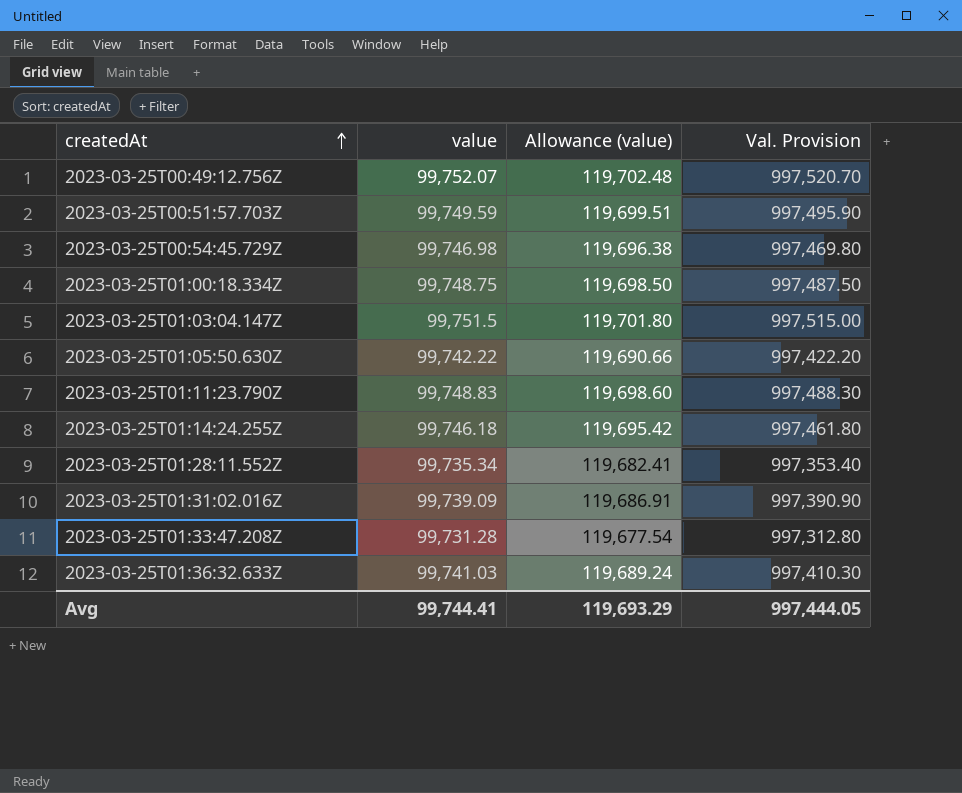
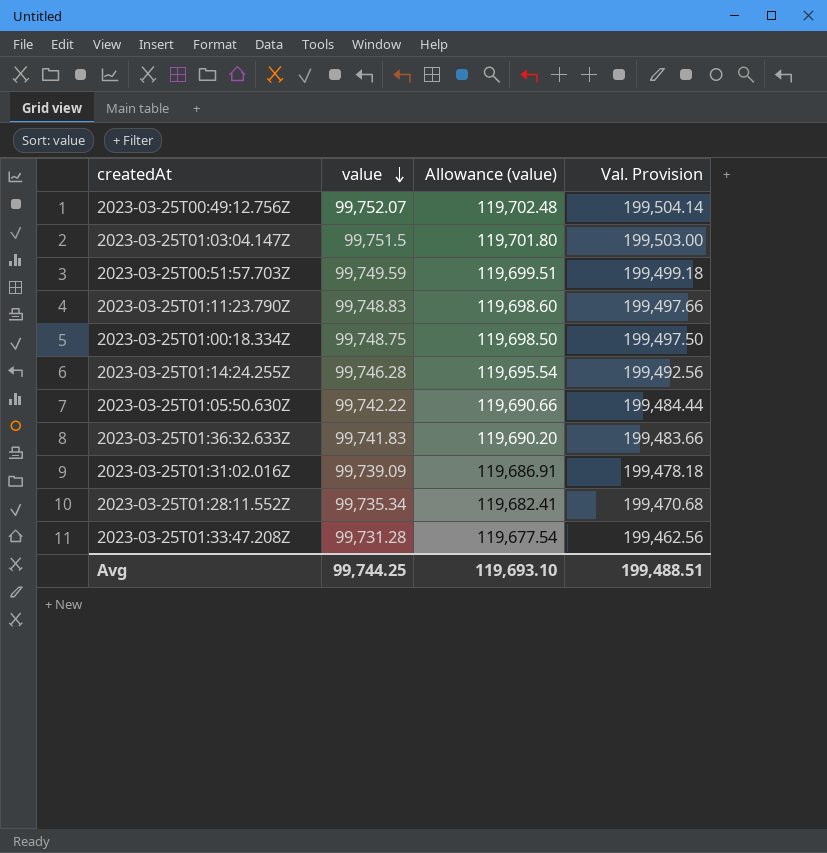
row order: createdAt ascending -> value descending
column Val. Provision | formula: [value] * 10 -> [value] * 2
row 2023-03-25T00:54:45.729Z: 99,746.98 | 119,696.38 | 997,469.80 -> none
2023-03-25T01:14:24.255Z | value: 99,746.18 -> 99,746.28
2023-03-25T01:14:24.255Z | Allowance (value): 119,695.42 -> 119,695.54
2023-03-25T01:36:32.633Z | value: 99,741.03 -> 99,741.83
2023-03-25T01:36:32.633Z | Allowance (value): 119,689.24 -> 119,690.20
Avg | value: 99,744.41 -> 99,744.25
Avg | Allowance (value): 119,693.29 -> 119,693.10
Avg | Val. Provision: 997,444.05 -> 199,488.51

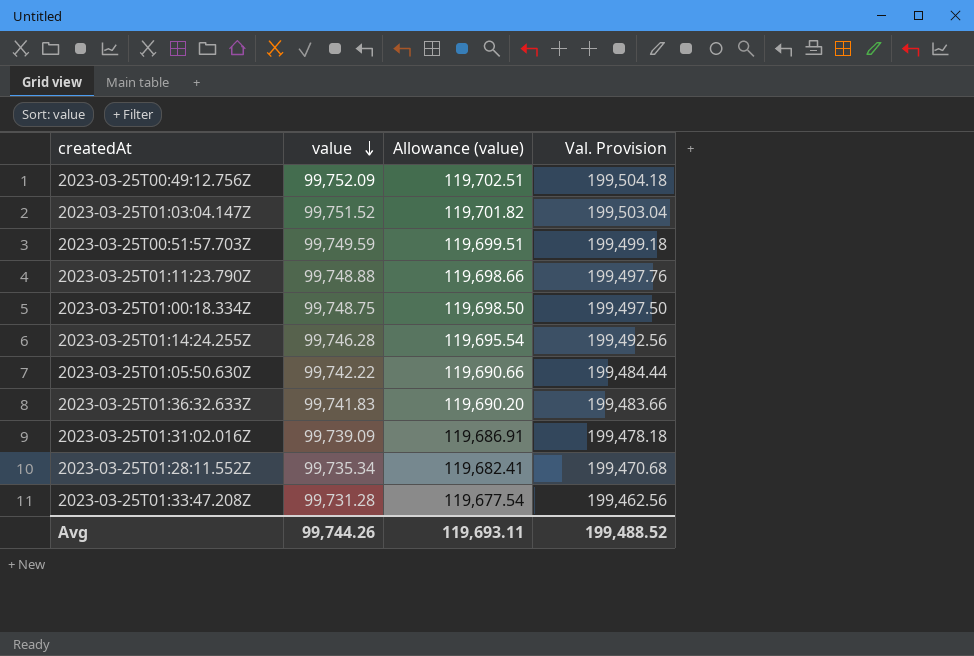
2023-03-25T00:49:12.756Z | value: 99,752.07 -> 99,752.09
2023-03-25T00:49:12.756Z | Allowance (value): 119,702.48 -> 119,702.51
2023-03-25T00:49:12.756Z | Val. Provision: 199,504.14 -> 199,504.18
2023-03-25T01:03:04.147Z | value: 99,751.5 -> 99,751.52
2023-03-25T01:03:04.147Z | Allowance (value): 119,701.80 -> 119,701.82
2023-03-25T01:03:04.147Z | Val. Provision: 199,503.00 -> 199,503.04
2023-03-25T01:11:23.790Z | value: 99,748.83 -> 99,748.88
2023-03-25T01:11:23.790Z | Allowance (value): 119,698.60 -> 119,698.66
2023-03-25T01:11:23.790Z | Val. Provision: 199,497.66 -> 199,497.76
Avg | value: 99,744.25 -> 99,744.26
Avg | Allowance (value): 119,693.10 -> 119,693.11
Avg | Val. Provision: 199,488.51 -> 199,488.52

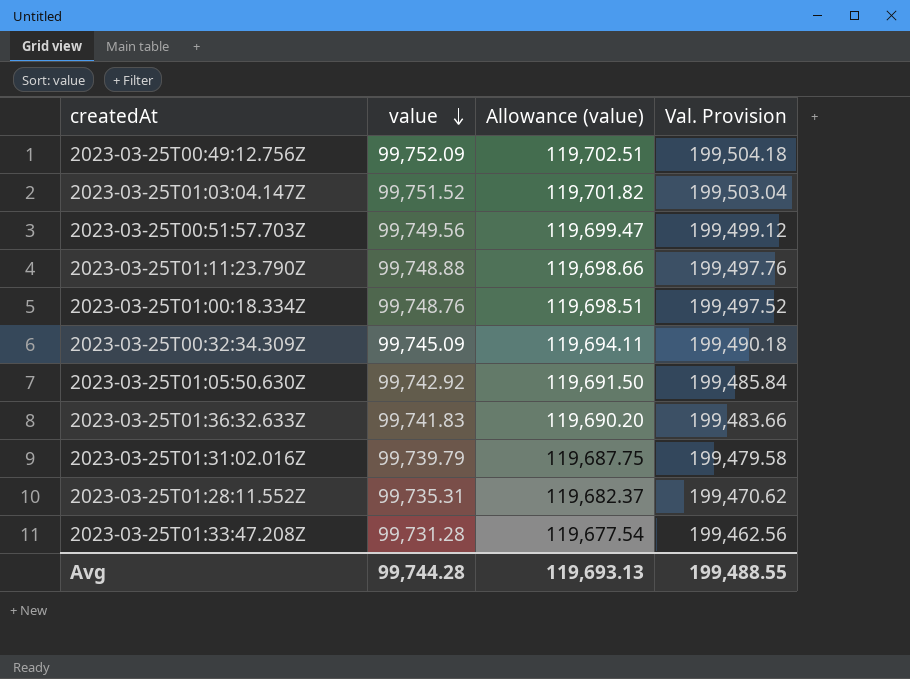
row 2023-03-25T01:14:24.255Z: 99,746.28 | 119,695.54 | 199,492.56 -> none
2023-03-25T00:51:57.703Z | value: 99,749.59 -> 99,749.56
2023-03-25T00:51:57.703Z | Allowance (value): 119,699.51 -> 119,699.47
2023-03-25T00:51:57.703Z | Val. Provision: 199,499.18 -> 199,499.12
2023-03-25T01:00:18.334Z | value: 99,748.75 -> 99,748.76
2023-03-25T01:00:18.334Z | Allowance (value): 119,698.50 -> 119,698.51
2023-03-25T01:00:18.334Z | Val. Provision: 199,497.50 -> 199,497.52
row 2023-03-25T00:32:34.309Z: none -> 99,745.09 | 119,694.11 | 199,490.18
2023-03-25T01:05:50.630Z | value: 99,742.22 -> 99,742.92
2023-03-25T01:05:50.630Z | Allowance (value): 119,690.66 -> 119,691.50
2023-03-25T01:05:50.630Z | Val. Provision: 199,484.44 -> 199,485.84
2023-03-25T01:31:02.016Z | value: 99,739.09 -> 99,739.79
2023-03-25T01:31:02.016Z | Allowance (value): 119,686.91 -> 119,687.75
2023-03-25T01:31:02.016Z | Val. Provision: 199,478.18 -> 199,479.58
2023-03-25T01:28:11.552Z | value: 99,735.34 -> 99,735.31
2023-03-25T01:28:11.552Z | Allowance (value): 119,682.41 -> 119,682.37
2023-03-25T01:28:11.552Z | Val. Provision: 199,470.68 -> 199,470.62
Avg | value: 99,744.26 -> 99,744.28
Avg | Allowance (value): 119,693.11 -> 119,693.13
Avg | Val. Provision: 199,488.52 -> 199,488.55

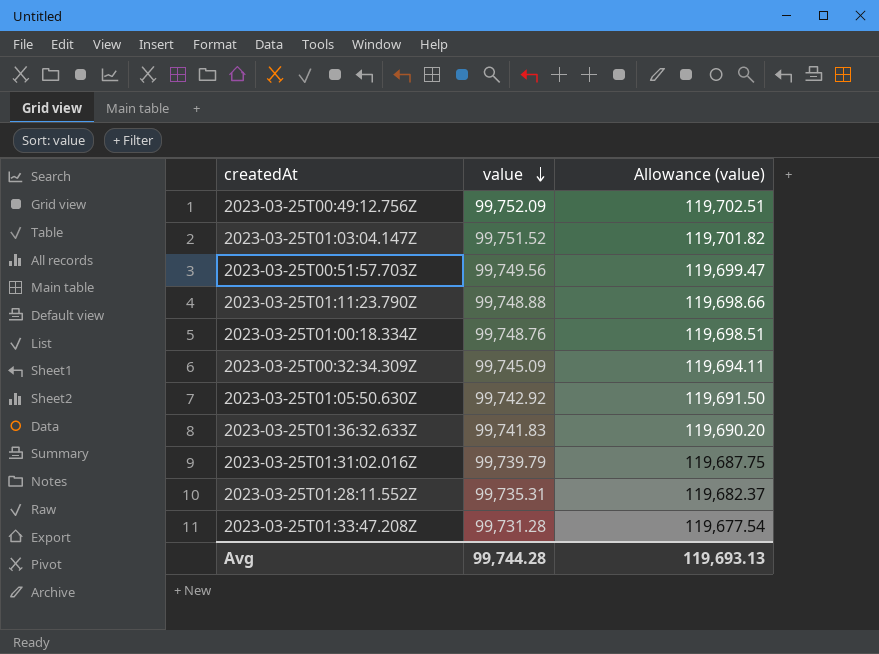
column Val. Provision | formula: [value] * 2 -> none

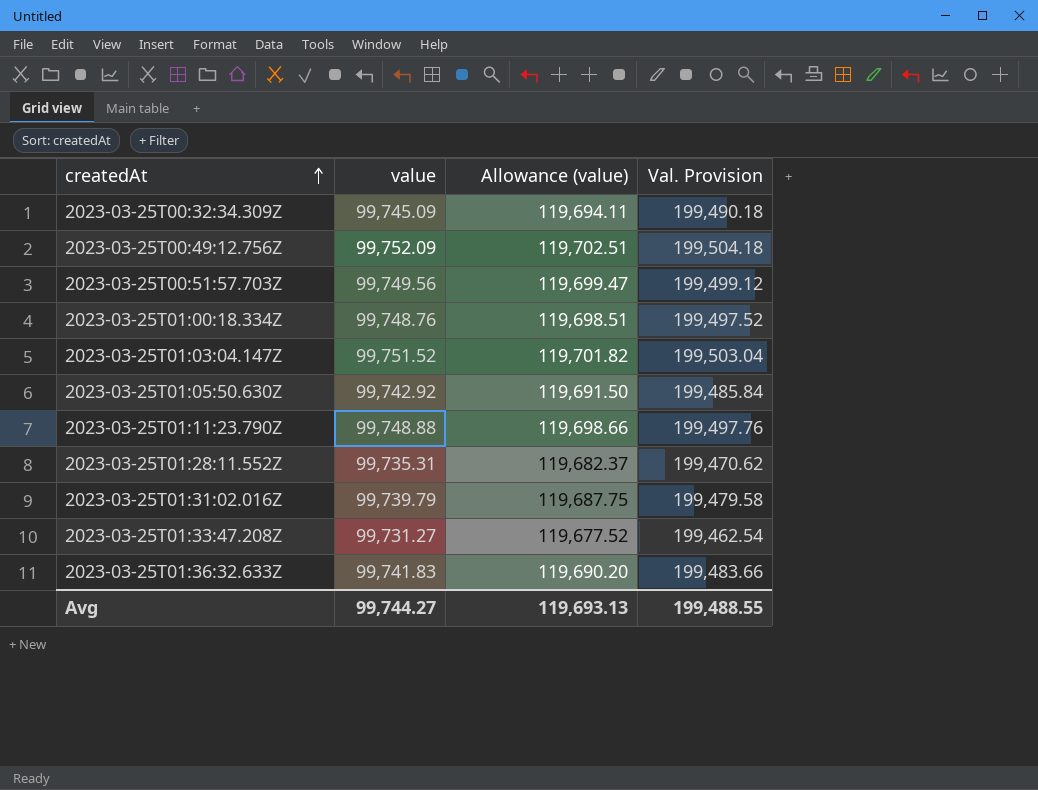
row order: value descending -> createdAt ascending
column Val. Provision | formula: none -> [value] * 2
2023-03-25T01:33:47.208Z | value: 99,731.28 -> 99,731.27
2023-03-25T01:33:47.208Z | Allowance (value): 119,677.54 -> 119,677.52
Avg | value: 99,744.28 -> 99,744.27

